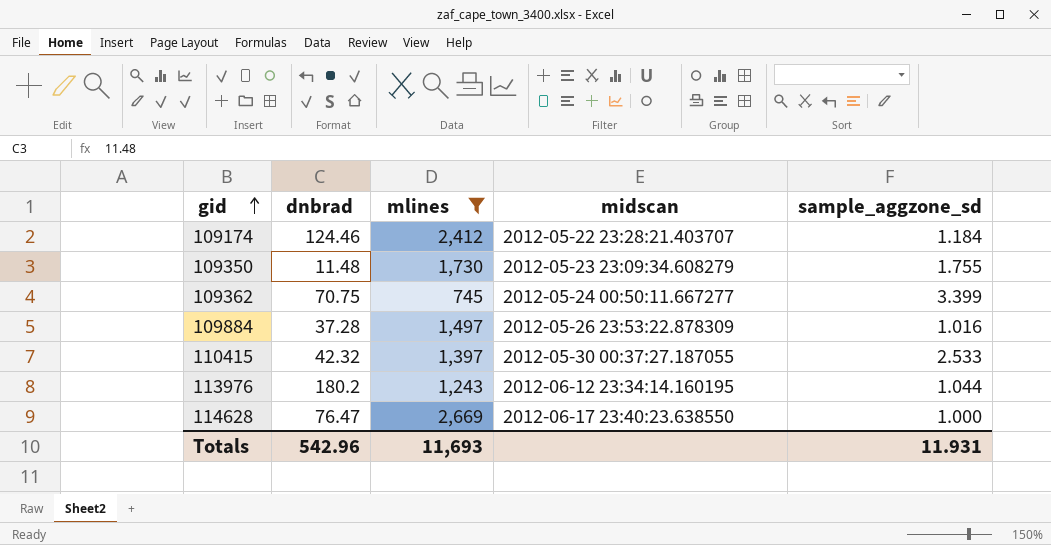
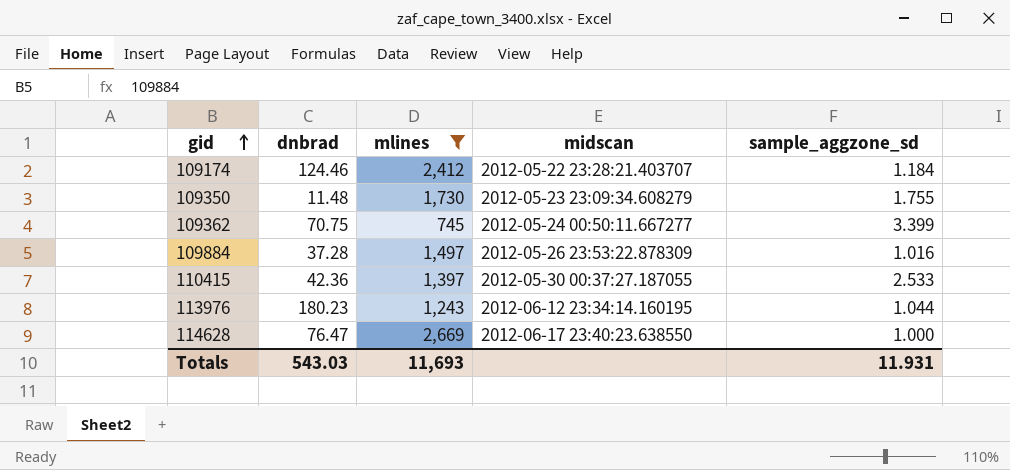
110415 | dnbrad: 42.32 -> 42.36
113976 | dnbrad: 180.2 -> 180.23
Totals | dnbrad: 542.96 -> 543.03

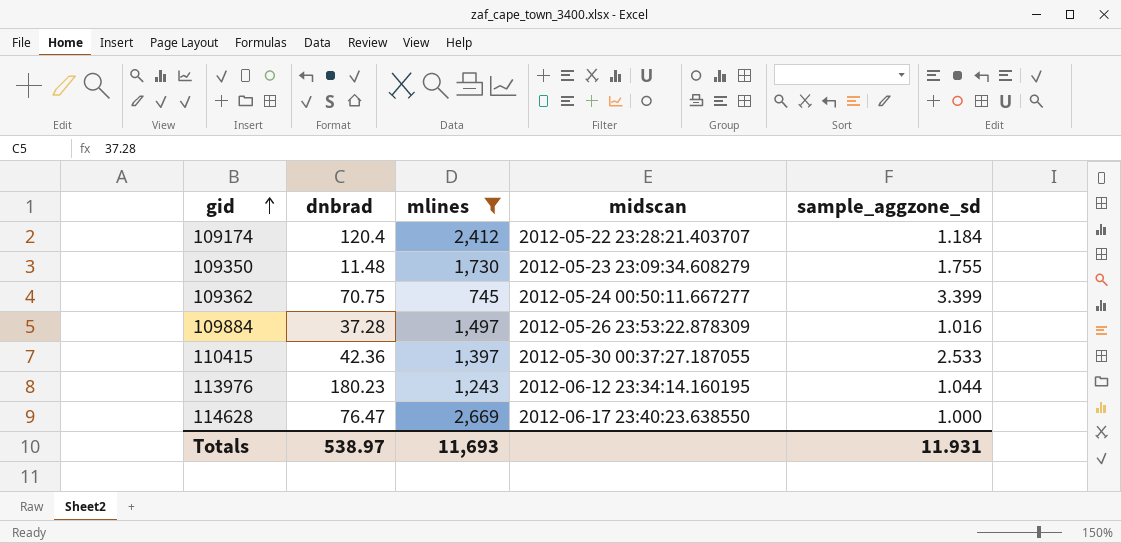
109174 | dnbrad: 124.46 -> 120.4
Totals | dnbrad: 543.03 -> 538.97

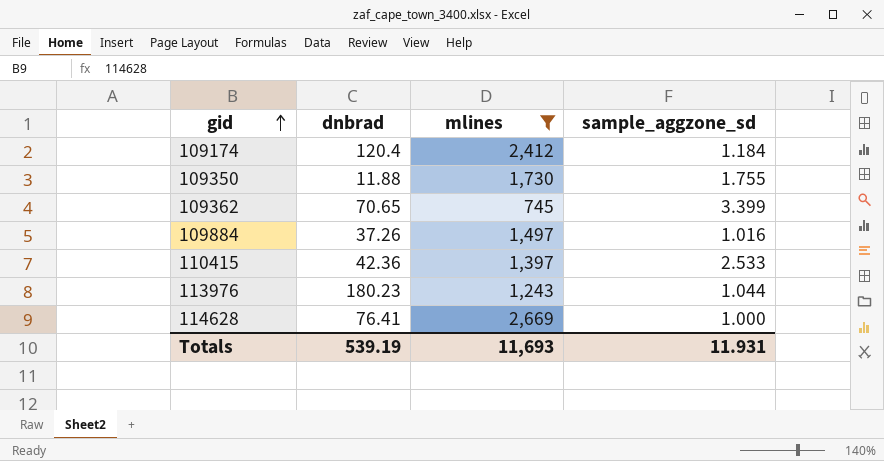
column midscan | position: 4 -> none
109350 | dnbrad: 11.48 -> 11.88
109362 | dnbrad: 70.75 -> 70.65
109884 | dnbrad: 37.28 -> 37.26
114628 | dnbrad: 76.47 -> 76.41
Totals | dnbrad: 538.97 -> 539.19

